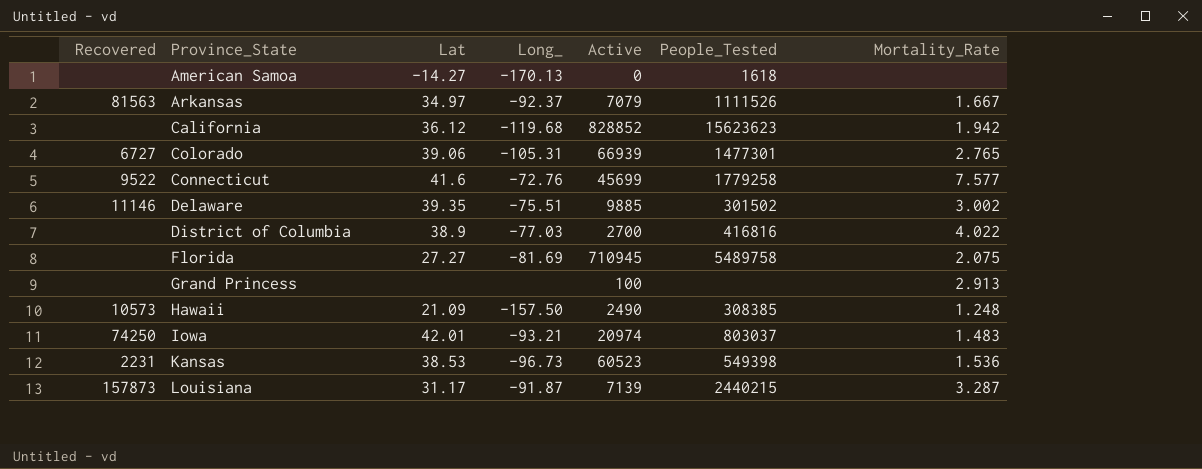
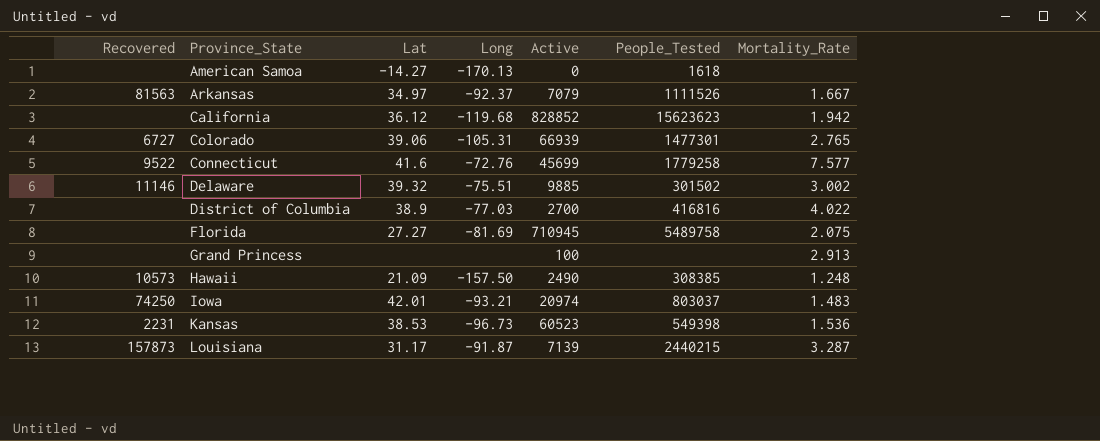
column name: Long_ -> Long
Delaware | Lat: 39.35 -> 39.32

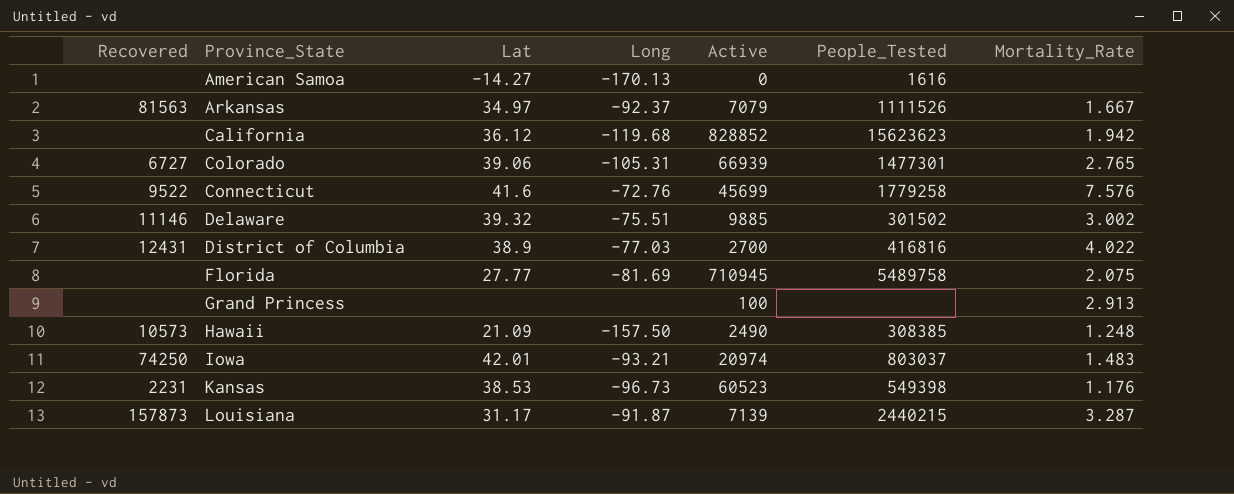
American Samoa | People_Tested: 1618 -> 1616
Connecticut | Mortality_Rate: 7.577 -> 7.576
District of Columbia | Recovered: none -> 12431
Florida | Lat: 27.27 -> 27.77
Kansas | Mortality_Rate: 1.536 -> 1.176

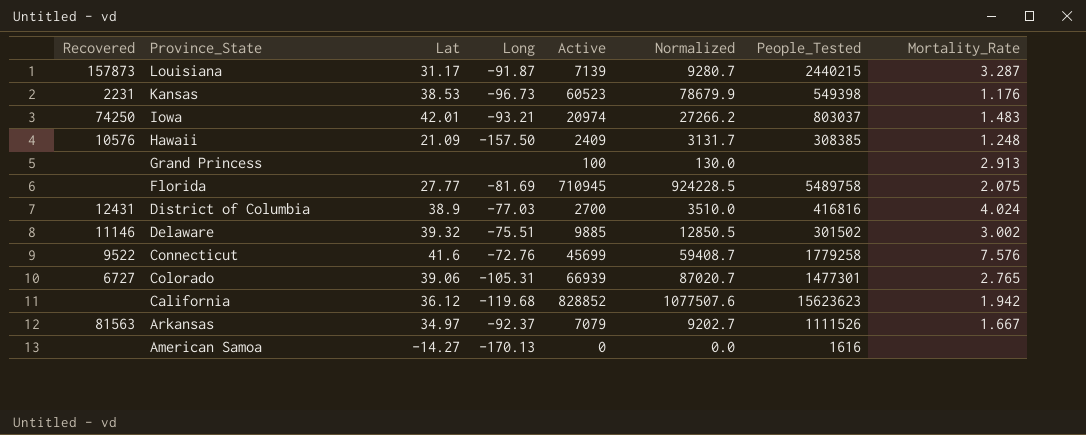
row order: Province_State ascending -> Province_State descending
column Normalized | formula: none -> [Active] * 1.3
Hawaii | Recovered: 10573 -> 10576
Hawaii | Active: 2490 -> 2409
District of Columbia | Mortality_Rate: 4.022 -> 4.024

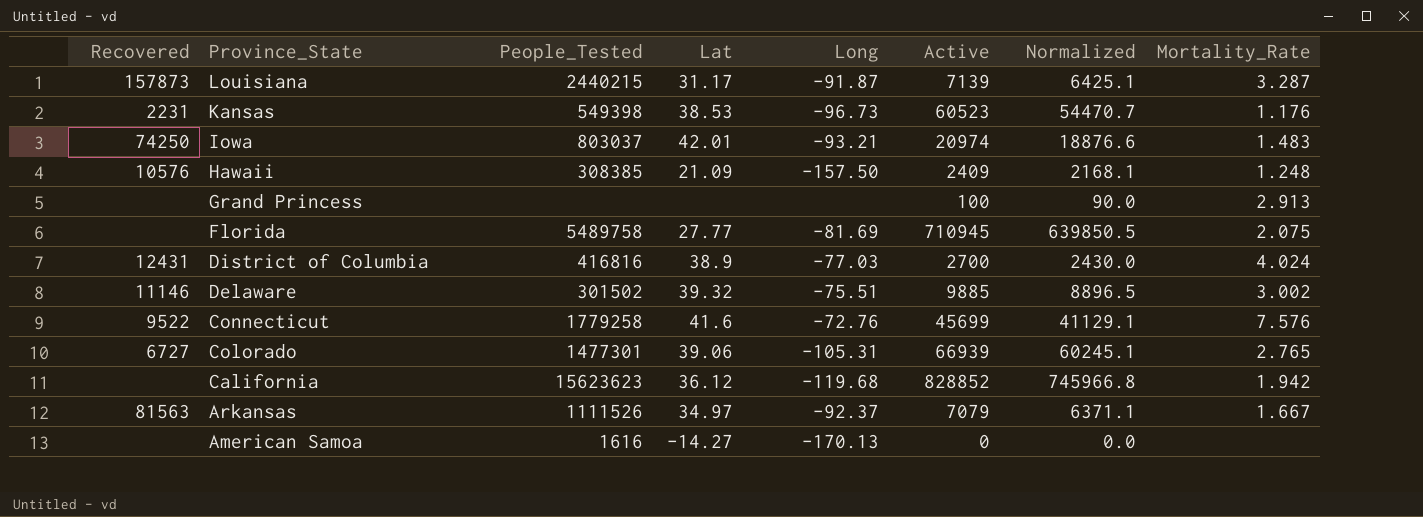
column People_Tested | position: 7 -> 3
column Normalized | formula: [Active] * 1.3 -> [Active] * 0.9

